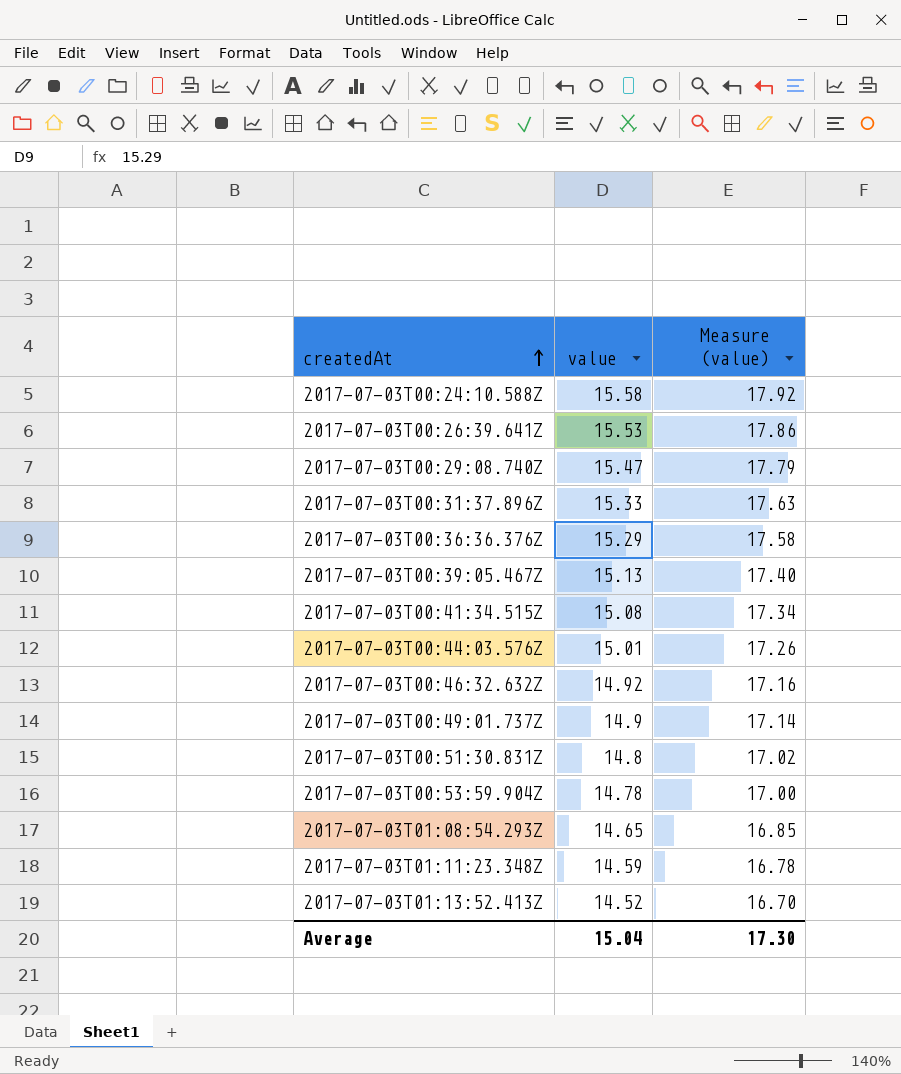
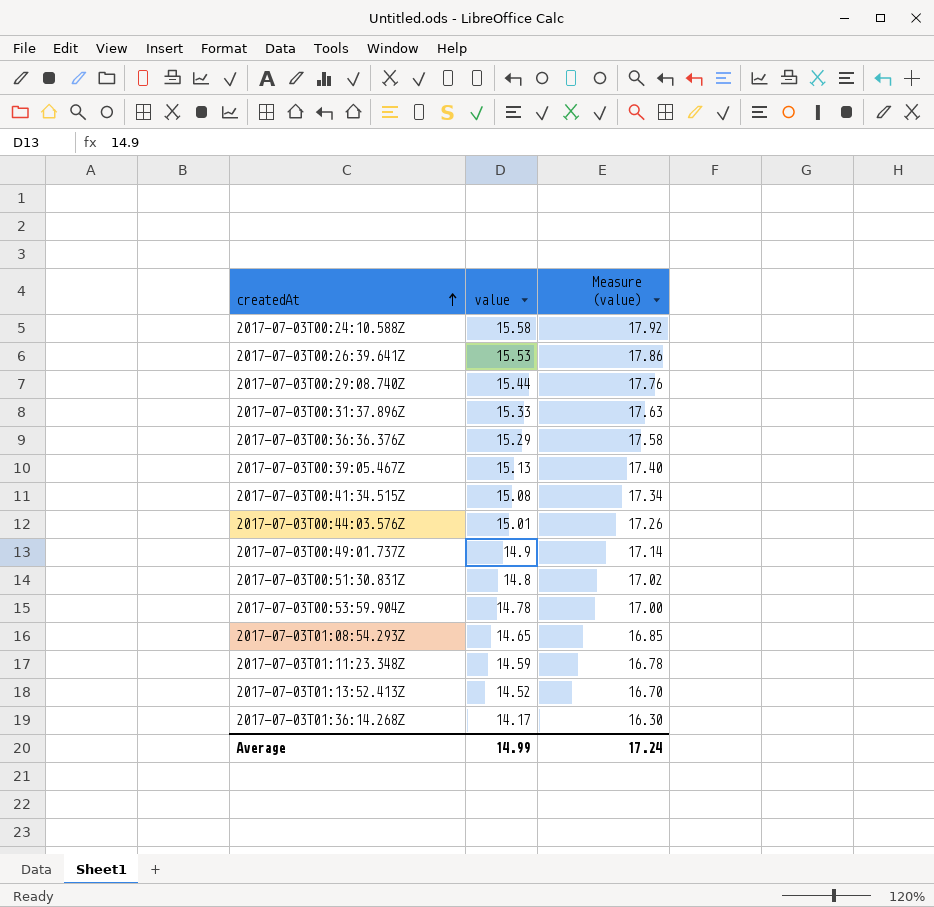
row 2017-07-03T00:46:32.632Z: 14.92 | 17.16 -> none
2017-07-03T00:29:08.740Z | value: 15.47 -> 15.44
2017-07-03T00:29:08.740Z | Measure (value): 17.79 -> 17.76
row 2017-07-03T01:36:14.268Z: none -> 14.17 | 16.30
Average | value: 15.04 -> 14.99
Average | Measure (value): 17.30 -> 17.24

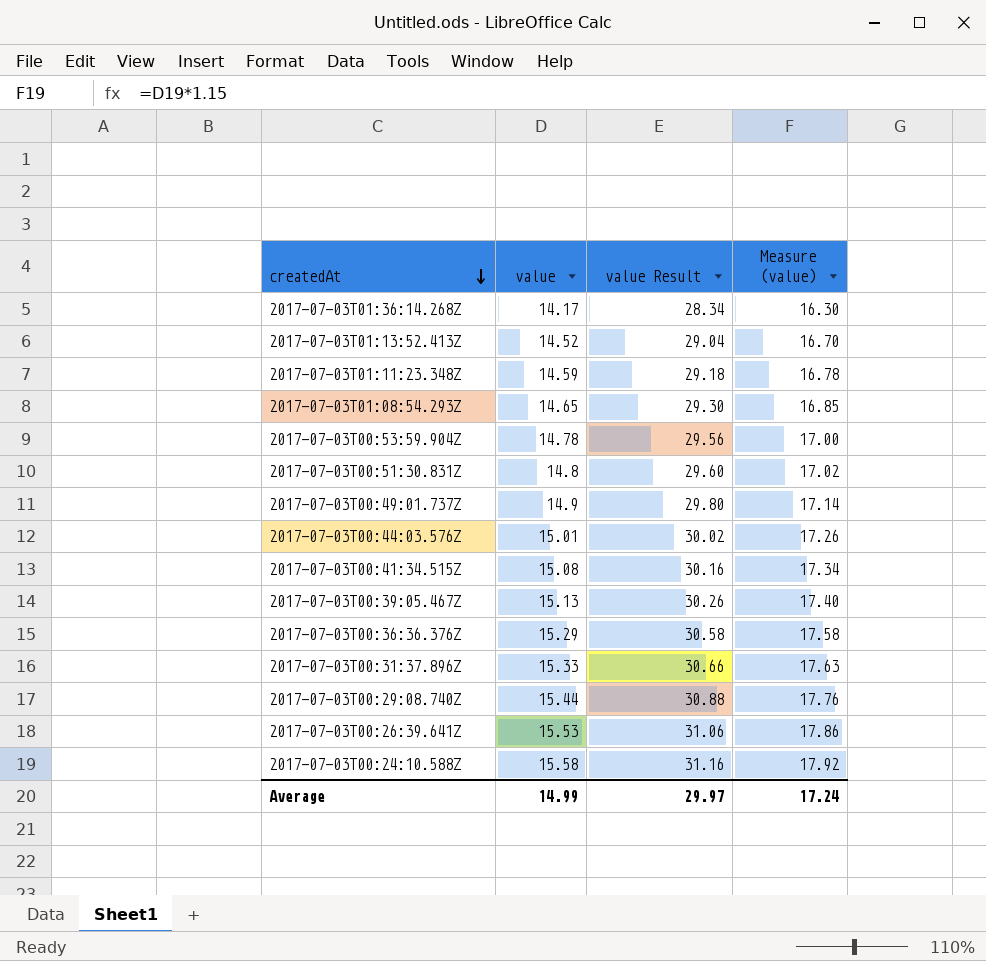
row order: createdAt ascending -> createdAt descending
column value Result | formula: none -> [value] * 2

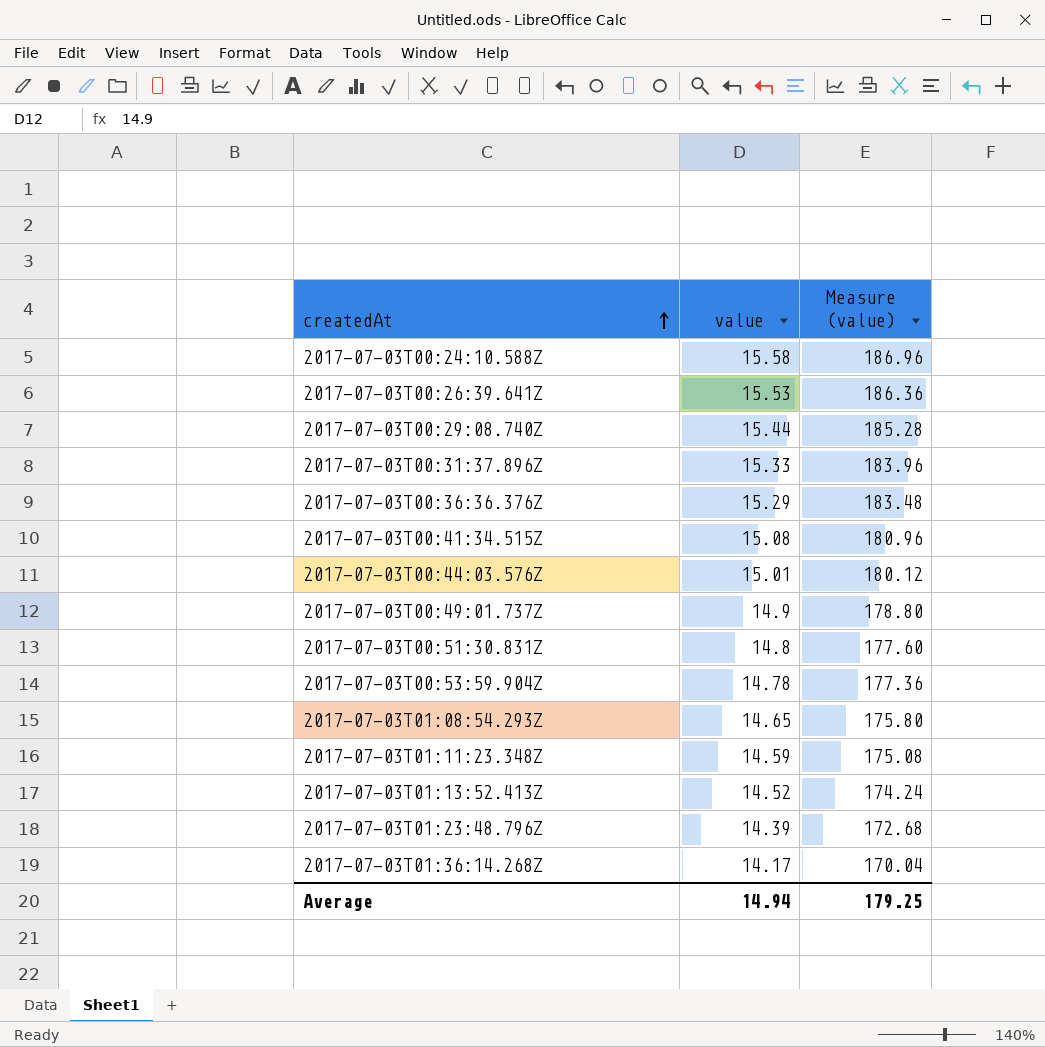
row order: createdAt descending -> createdAt ascending
column value Result | formula: [value] * 2 -> none
column Measure (value) | formula: [value] * 1.15 -> [value] * 12
row 2017-07-03T00:39:05.467Z: 15.13 | 30.26 | 17.40 -> none
row 2017-07-03T01:23:48.796Z: none -> 14.39 | 172.68
Average | value: 14.99 -> 14.94
Average | Measure (value): 17.24 -> 179.25

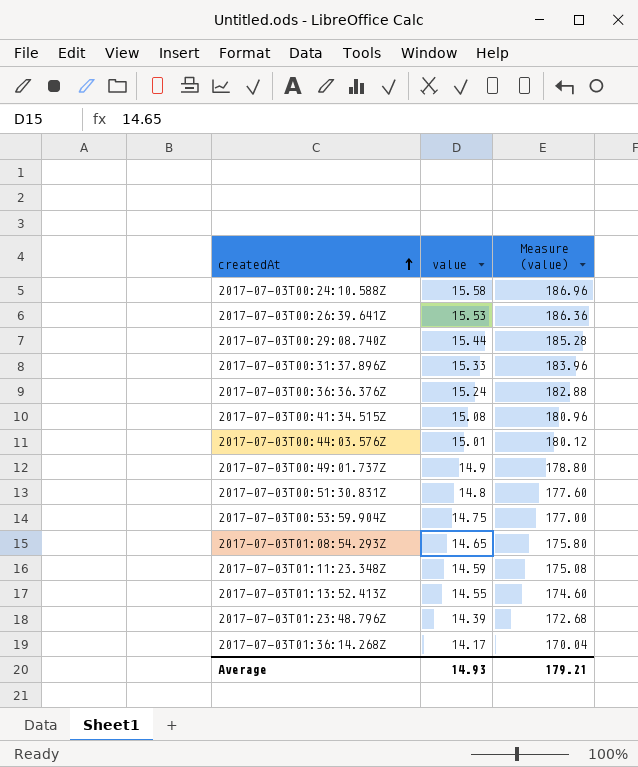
2017-07-03T00:36:36.376Z | value: 15.29 -> 15.24
2017-07-03T00:36:36.376Z | Measure (value): 183.48 -> 182.88
2017-07-03T00:53:59.904Z | value: 14.78 -> 14.75
2017-07-03T00:53:59.904Z | Measure (value): 177.36 -> 177.00
2017-07-03T01:13:52.413Z | value: 14.52 -> 14.55
2017-07-03T01:13:52.413Z | Measure (value): 174.24 -> 174.60
Average | value: 14.94 -> 14.93
Average | Measure (value): 179.25 -> 179.21

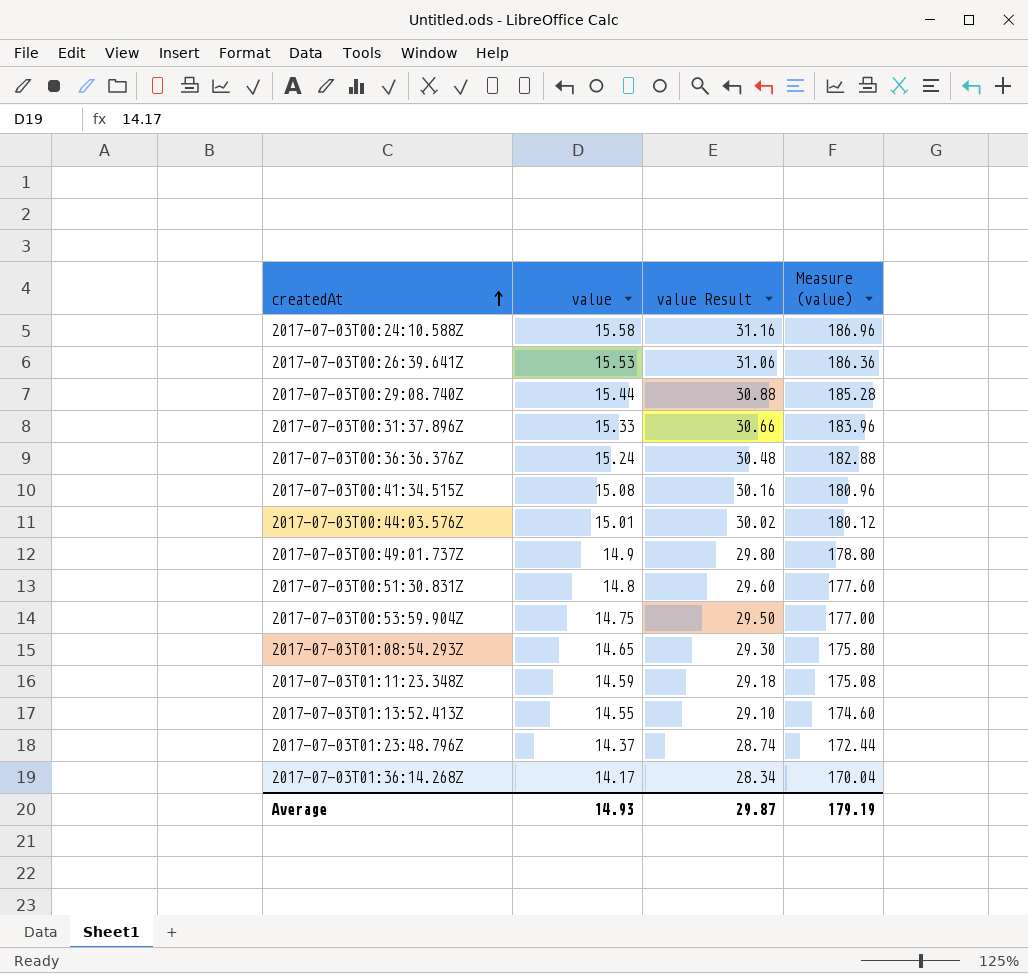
column value Result | formula: none -> [value] * 2
2017-07-03T01:23:48.796Z | value: 14.39 -> 14.37
2017-07-03T01:23:48.796Z | Measure (value): 172.68 -> 172.44
Average | Measure (value): 179.21 -> 179.19

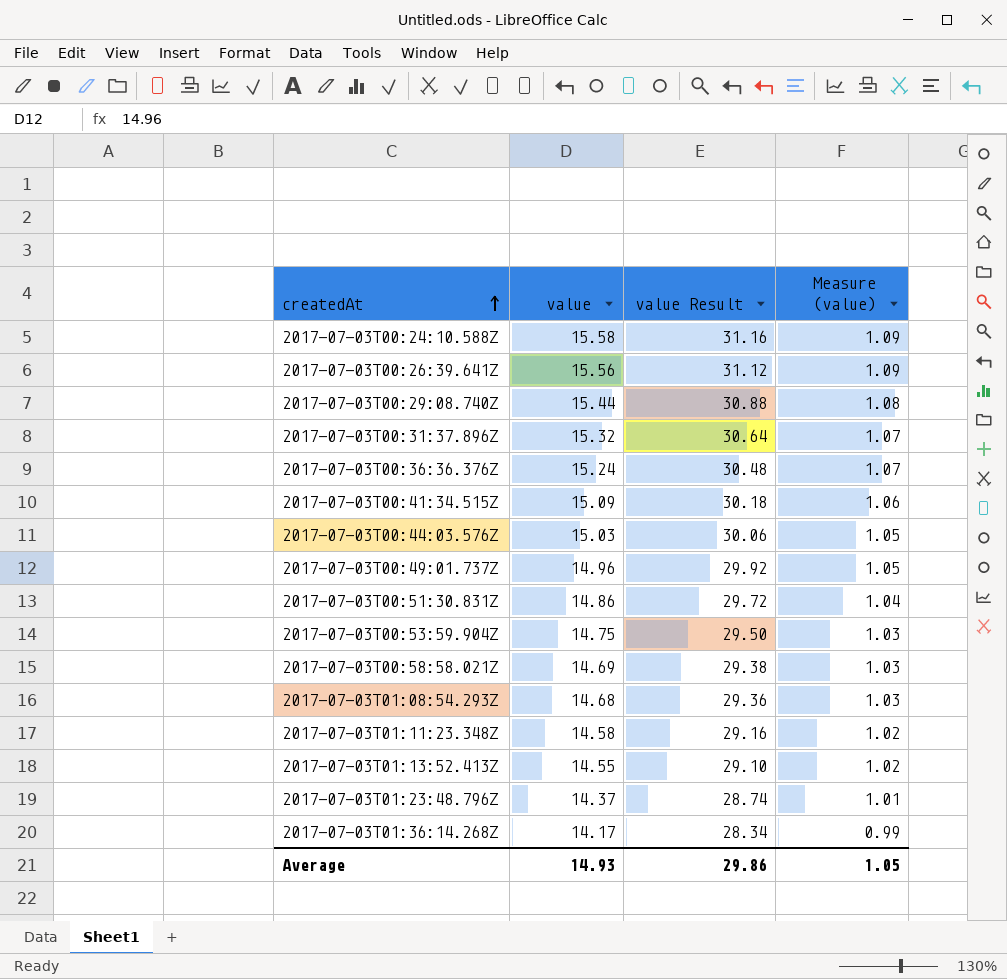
column Measure (value) | formula: [value] * 12 -> [value] * 0.07
2017-07-03T00:26:39.641Z | value: 15.53 -> 15.56
2017-07-03T00:26:39.641Z | value Result: 31.06 -> 31.12
2017-07-03T00:31:37.896Z | value: 15.33 -> 15.32
2017-07-03T00:31:37.896Z | value Result: 30.66 -> 30.64
2017-07-03T00:41:34.515Z | value: 15.08 -> 15.09
2017-07-03T00:41:34.515Z | value Result: 30.16 -> 30.18
2017-07-03T00:44:03.576Z | value: 15.01 -> 15.03
2017-07-03T00:44:03.576Z | value Result: 30.02 -> 30.06
2017-07-03T00:49:01.737Z | value: 14.9 -> 14.96
2017-07-03T00:49:01.737Z | value Result: 29.80 -> 29.92
2017-07-03T00:51:30.831Z | value: 14.8 -> 14.86
2017-07-03T00:51:30.831Z | value Result: 29.60 -> 29.72
row 2017-07-03T00:58:58.021Z: none -> 14.69 | 29.38 | 1.03
2017-07-03T01:08:54.293Z | value: 14.65 -> 14.68
2017-07-03T01:08:54.293Z | value Result: 29.30 -> 29.36
2017-07-03T01:11:23.348Z | value: 14.59 -> 14.58
2017-07-03T01:11:23.348Z | value Result: 29.18 -> 29.16
Average | value Result: 29.87 -> 29.86
Average | Measure (value): 179.19 -> 1.05

